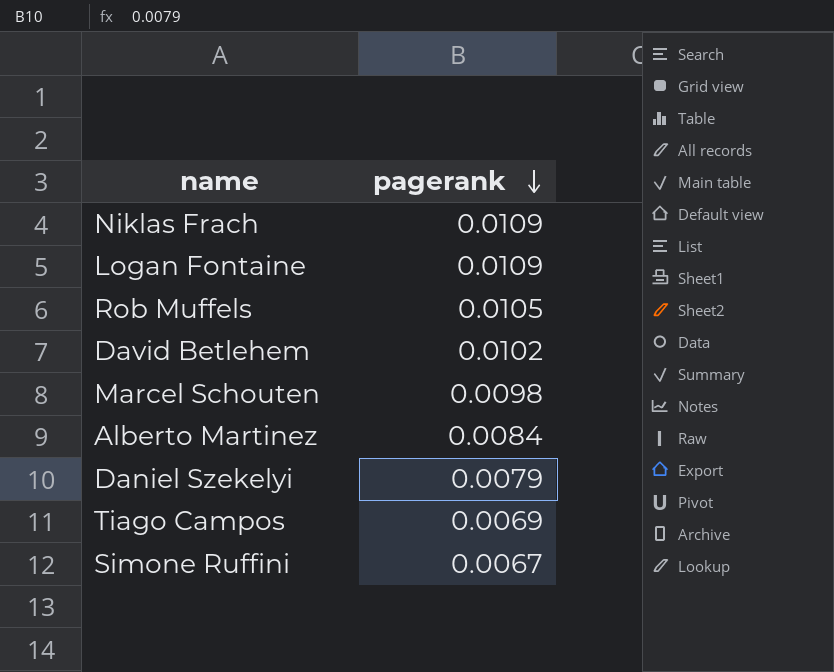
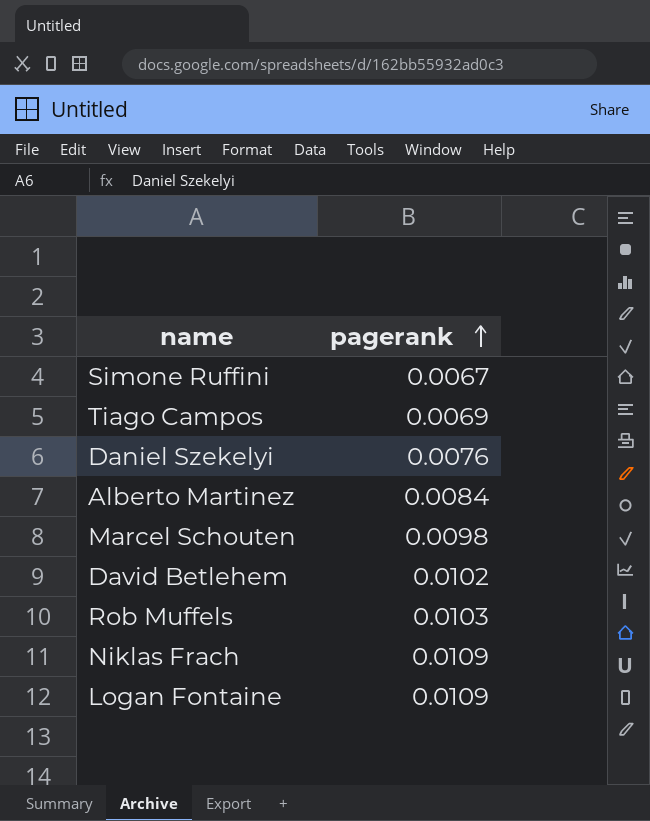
row order: pagerank descending -> pagerank ascending
Daniel Szekelyi | pagerank: 0.0079 -> 0.0076
Rob Muffels | pagerank: 0.0105 -> 0.0103

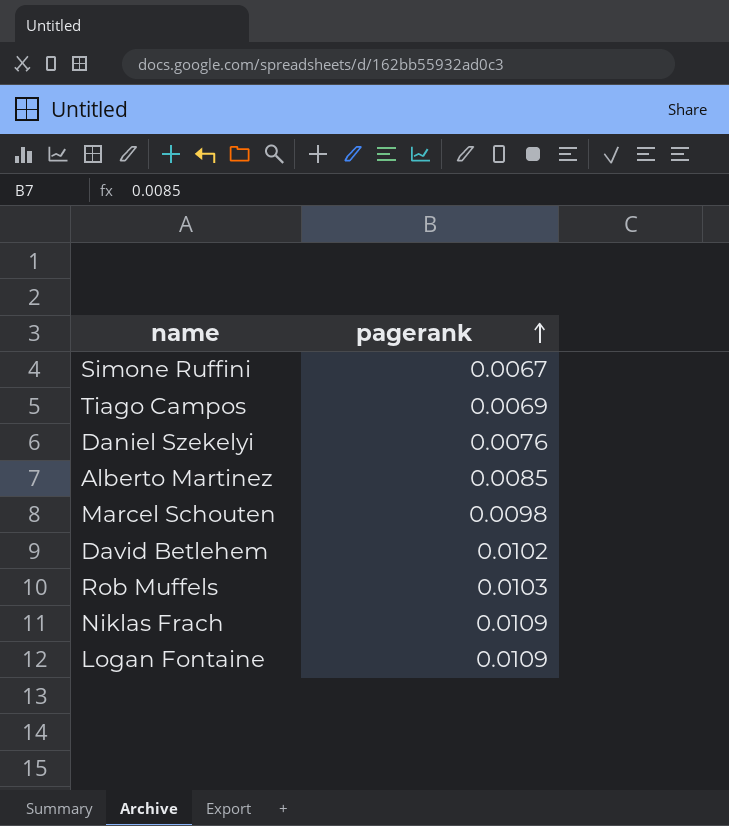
Alberto Martinez | pagerank: 0.0084 -> 0.0085

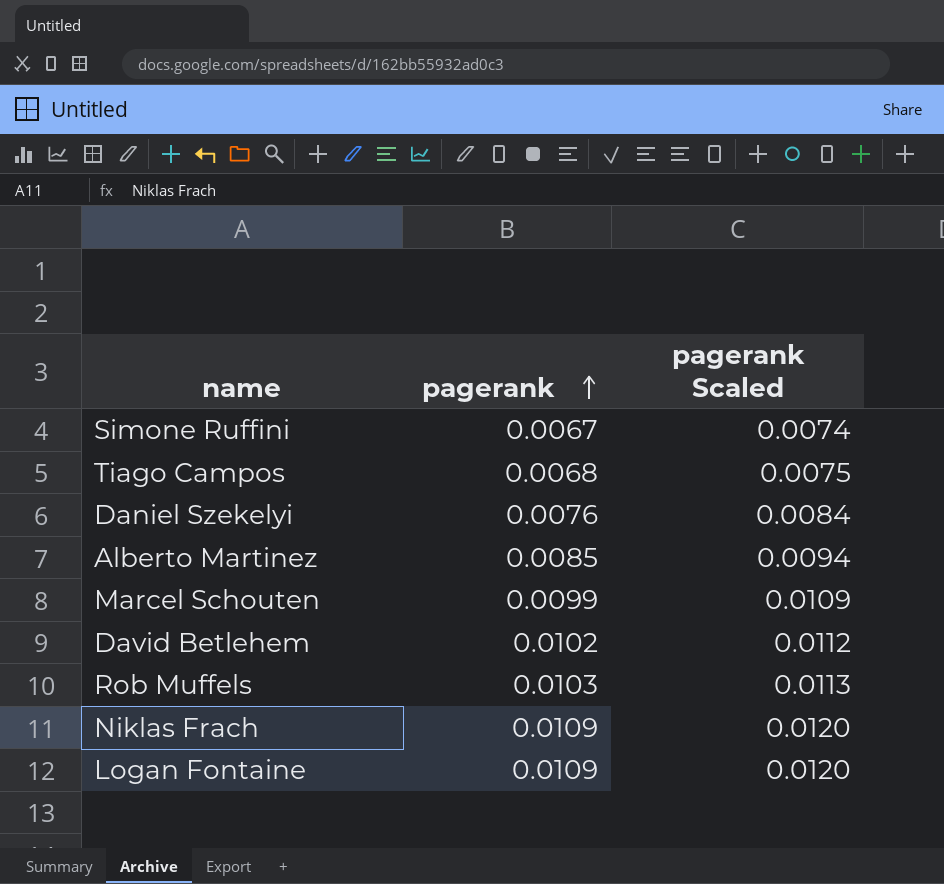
column pagerank Scaled | formula: none -> [pagerank] * 1.1
Tiago Campos | pagerank: 0.0069 -> 0.0068
Marcel Schouten | pagerank: 0.0098 -> 0.0099

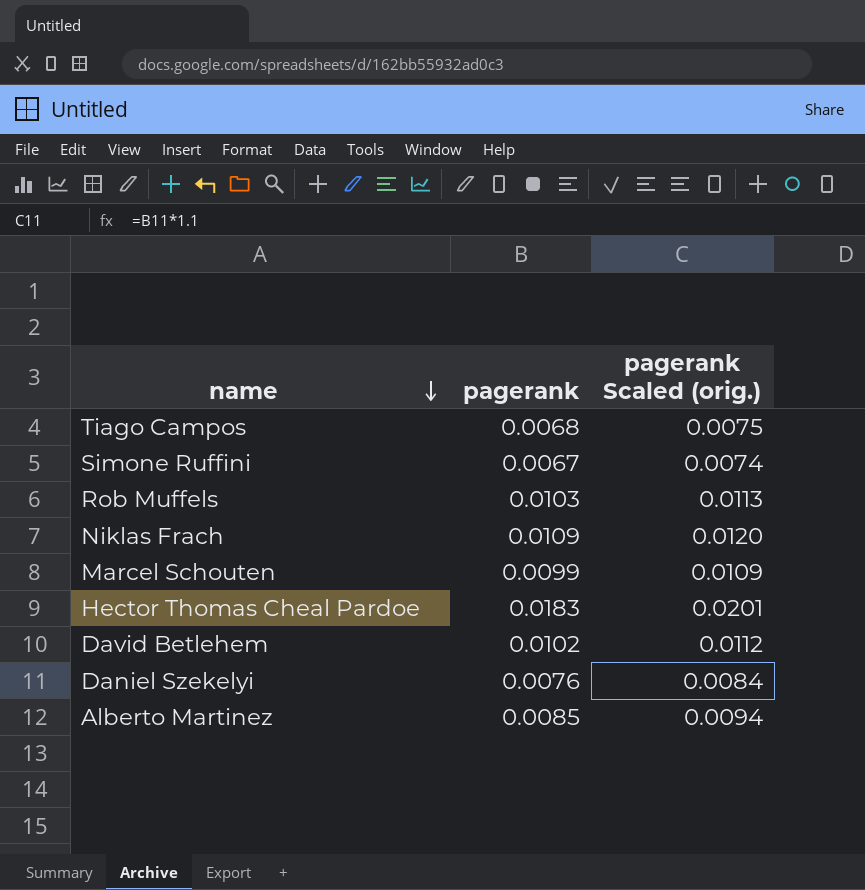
row order: pagerank ascending -> name descending
column name: pagerank Scaled -> pagerank Scaled (orig.)
row Logan Fontaine: 0.0109 | 0.0120 -> none
row Hector Thomas Cheal Pardoe: none -> 0.0183 | 0.0201

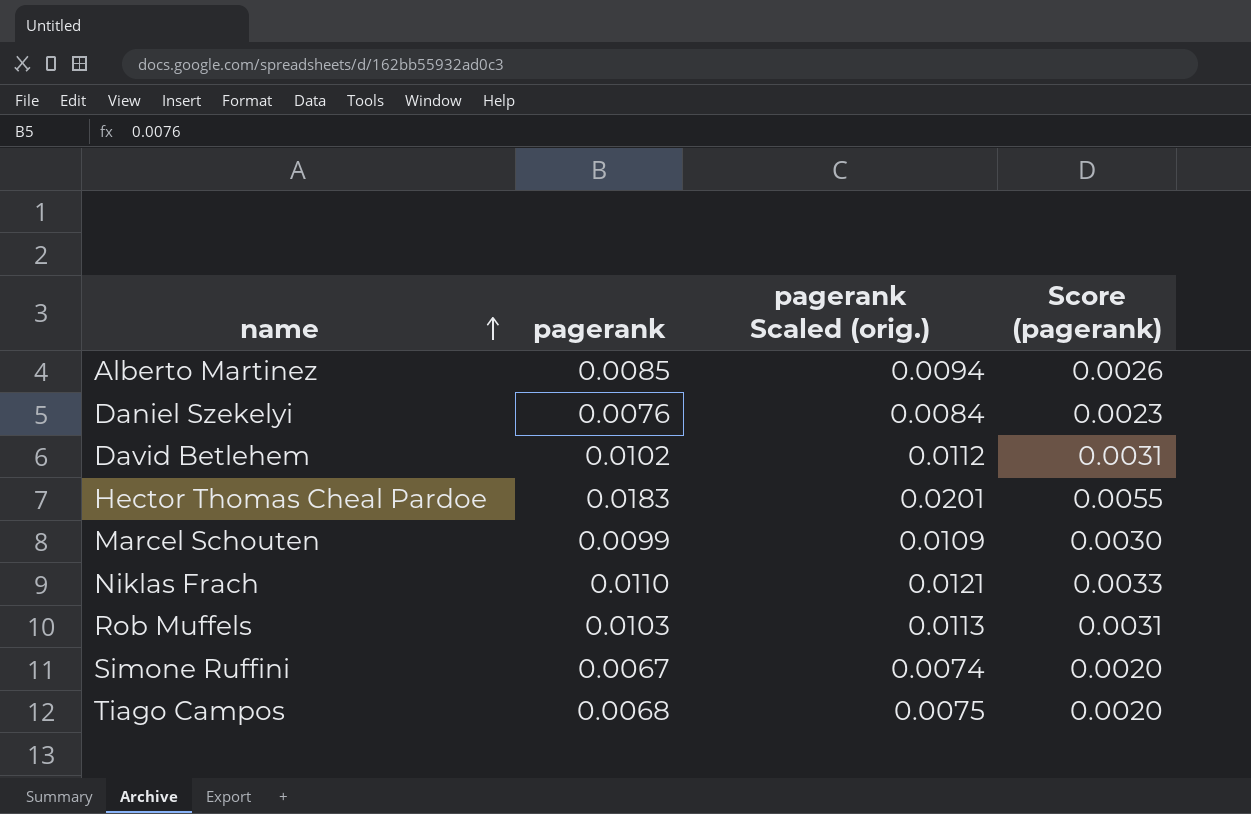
row order: name descending -> name ascending
column Score (pagerank) | formula: none -> [pagerank] * 0.3
Niklas Frach | pagerank: 0.0109 -> 0.0110
Niklas Frach | pagerank Scaled (orig.): 0.0120 -> 0.0121

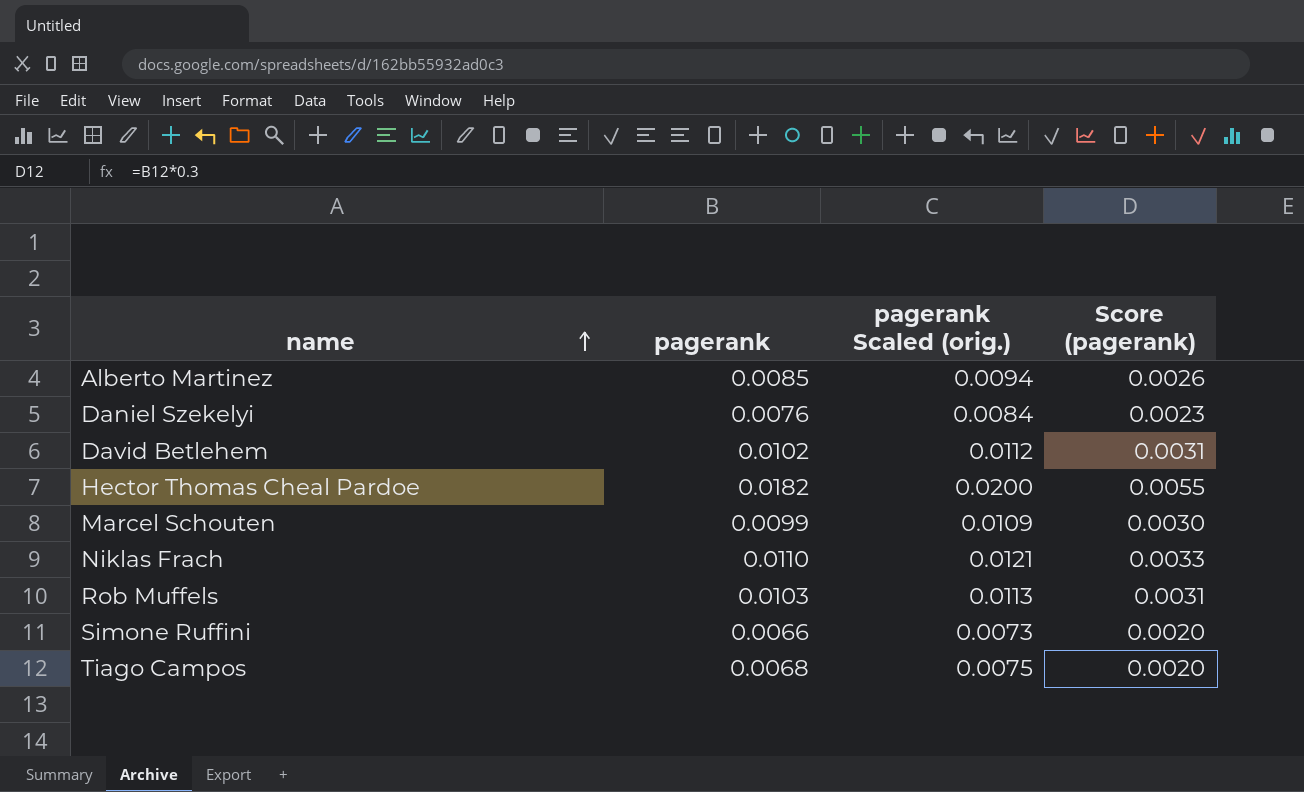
Hector Thomas Cheal Pardoe | pagerank: 0.0183 -> 0.0182
Hector Thomas Cheal Pardoe | pagerank Scaled (orig.): 0.0201 -> 0.0200
Simone Ruffini | pagerank: 0.0067 -> 0.0066
Simone Ruffini | pagerank Scaled (orig.): 0.0074 -> 0.0073

